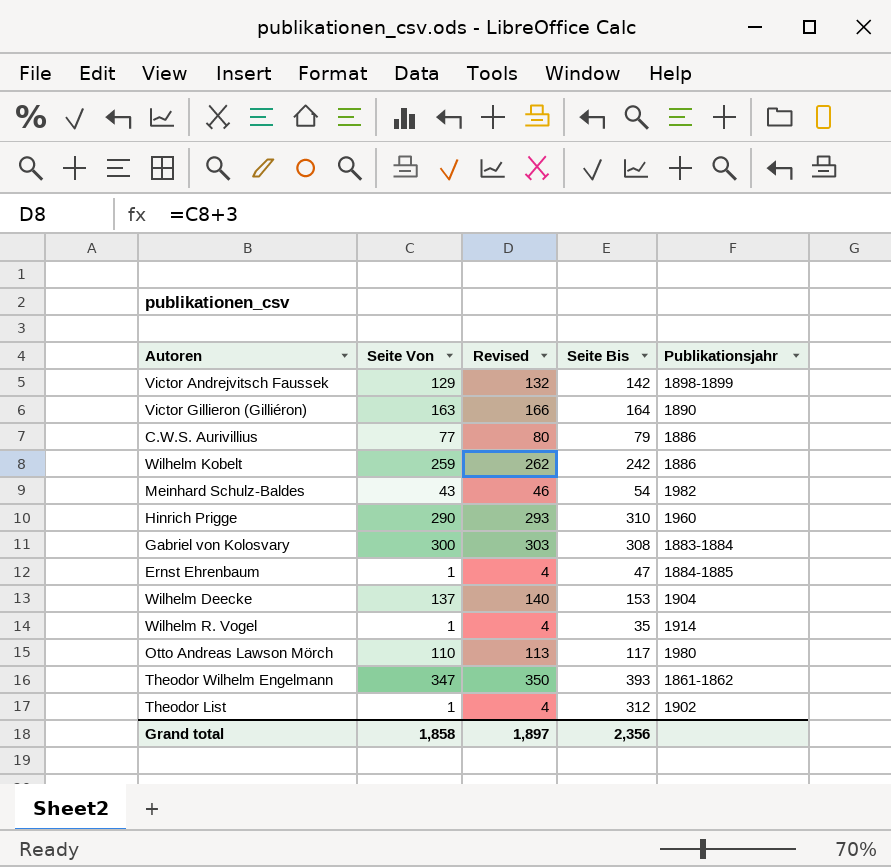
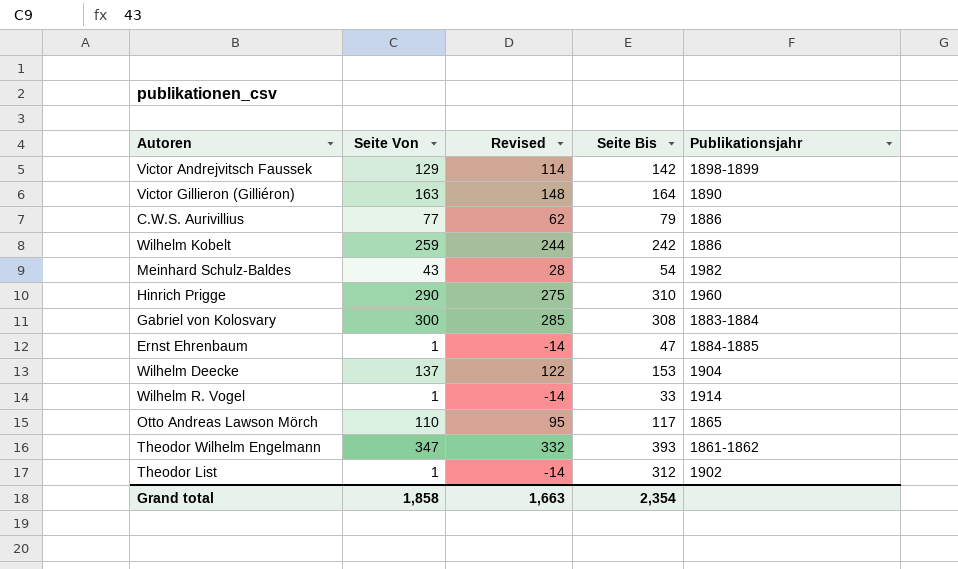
column Revised | formula: [Seite Von] + 3 -> [Seite Von] - 15
Wilhelm R. Vogel | Seite Bis: 35 -> 33
Otto Andreas Lawson Mörch | Publikationsjahr: 1980 -> 1865
Grand total | Revised: 1,897 -> 1,663
Grand total | Seite Bis: 2,356 -> 2,354

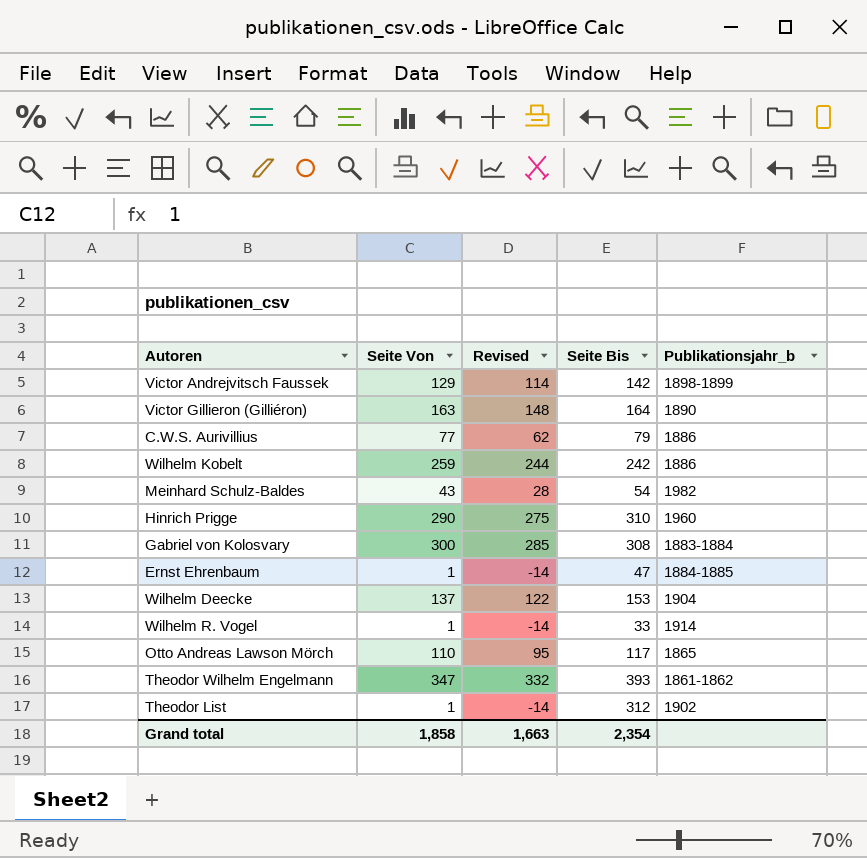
column name: Publikationsjahr -> Publikationsjahr_b

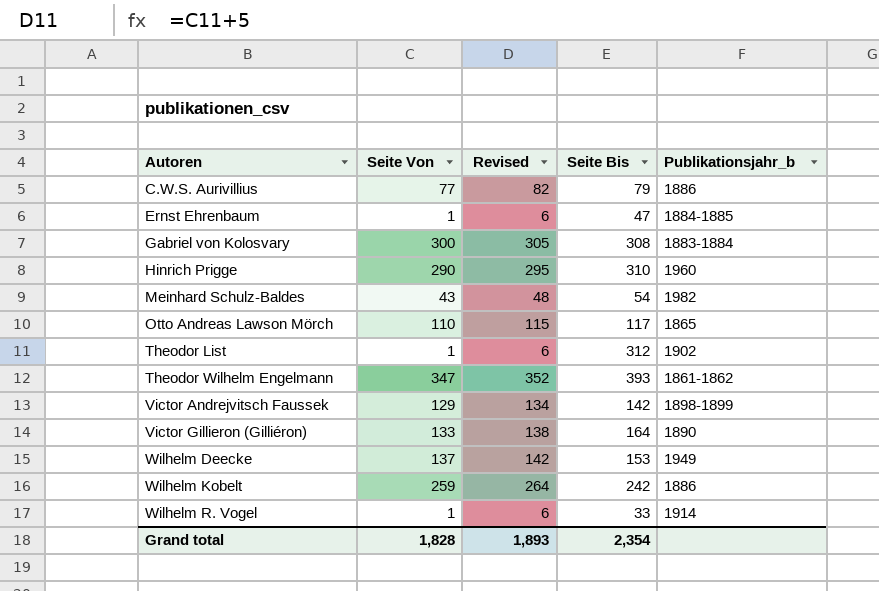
row order: none -> Autoren ascending
column Revised | formula: [Seite Von] - 15 -> [Seite Von] + 5
Victor Gillieron (Gilliéron) | Seite Von: 163 -> 133
Wilhelm Deecke | Publikationsjahr_b: 1904 -> 1949
Grand total | Seite Von: 1,858 -> 1,828
Grand total | Revised: 1,663 -> 1,893

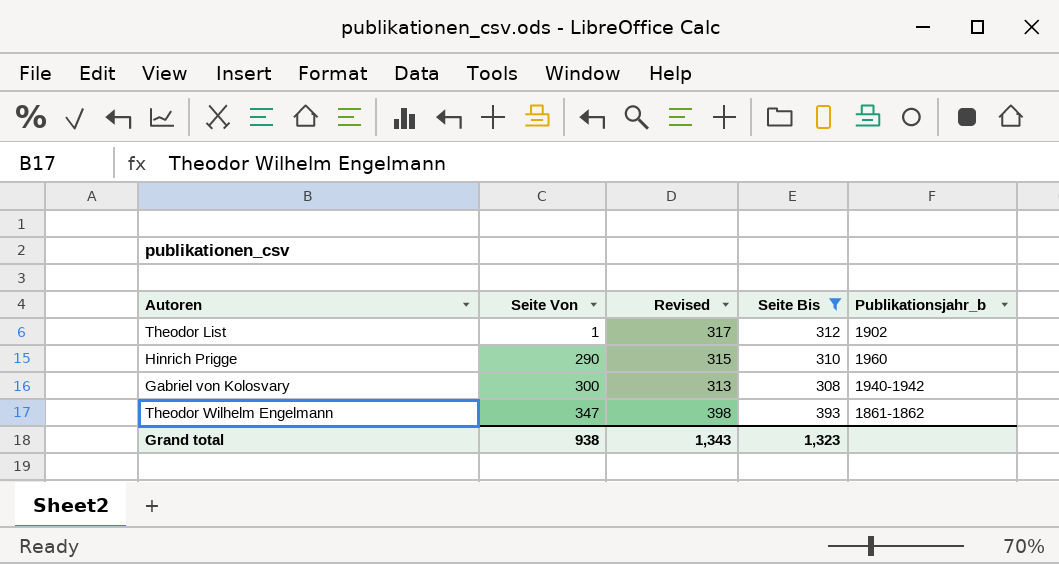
filter: none -> Seite Bis >= 308
row order: Autoren ascending -> Seite Von ascending
column Revised | formula: [Seite Von] + 5 -> [Seite Bis] + 5
Gabriel von Kolosvary | Publikationsjahr_b: 1883-1884 -> 1940-1942
Grand total | Seite Von: 1,828 -> 938
Grand total | Revised: 1,893 -> 1,343
Grand total | Seite Bis: 2,354 -> 1,323

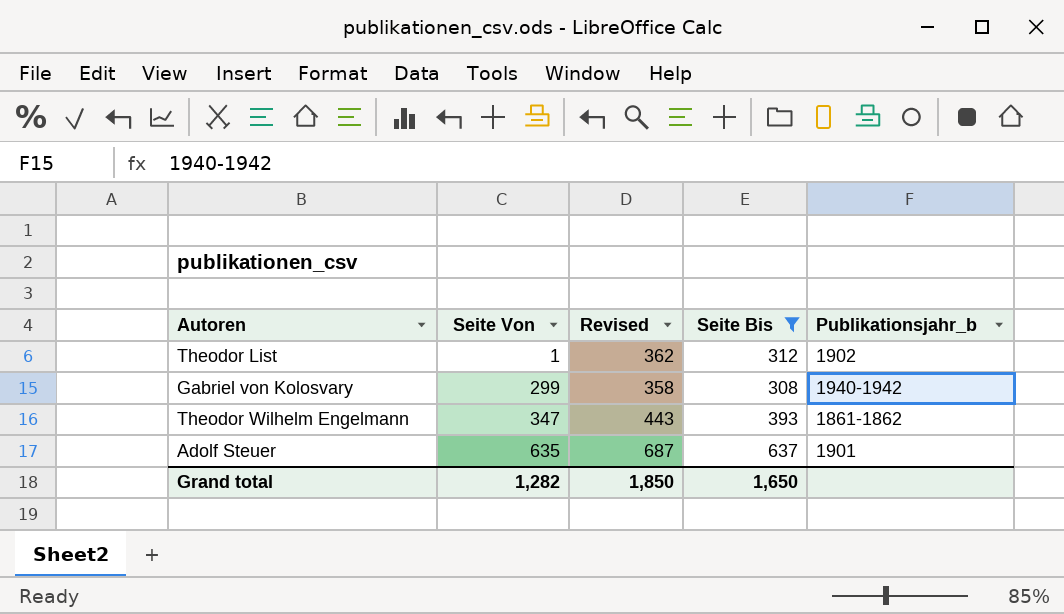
column Revised | formula: [Seite Bis] + 5 -> [Seite Bis] + 50
row Hinrich Prigge: 290 | 315 | 310 | 1960 -> none
Gabriel von Kolosvary | Seite Von: 300 -> 299
row Adolf Steuer: none -> 635 | 687 | 637 | 1901
Grand total | Seite Von: 938 -> 1,282
Grand total | Revised: 1,343 -> 1,850
Grand total | Seite Bis: 1,323 -> 1,650

